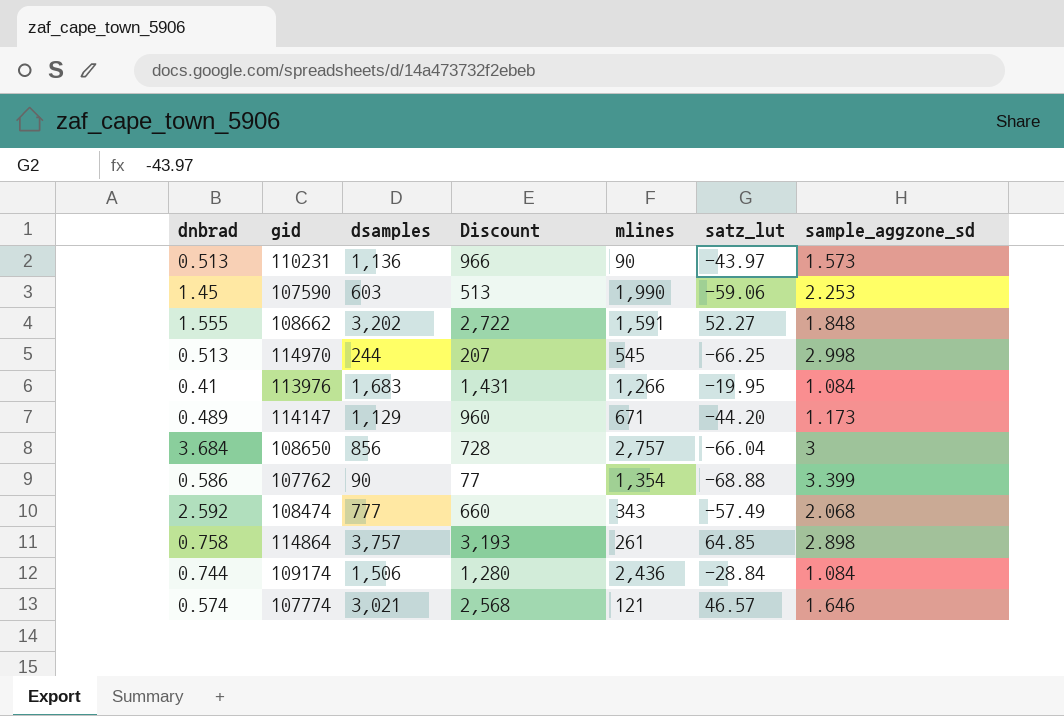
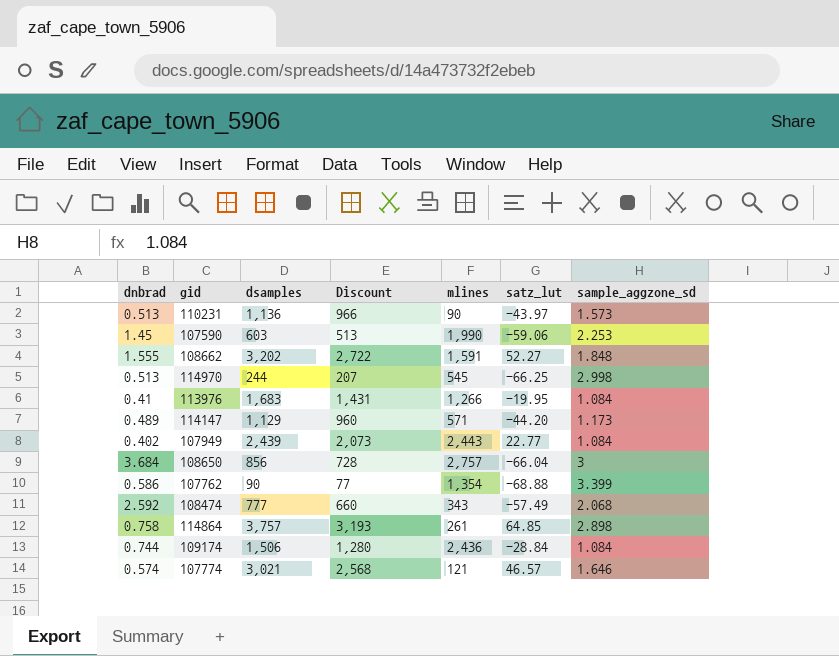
114147 | mlines: 671 -> 571
row 107949: none -> 0.402 | 2,439 | 2,073 | 2,443 | 22.77 | 1.084

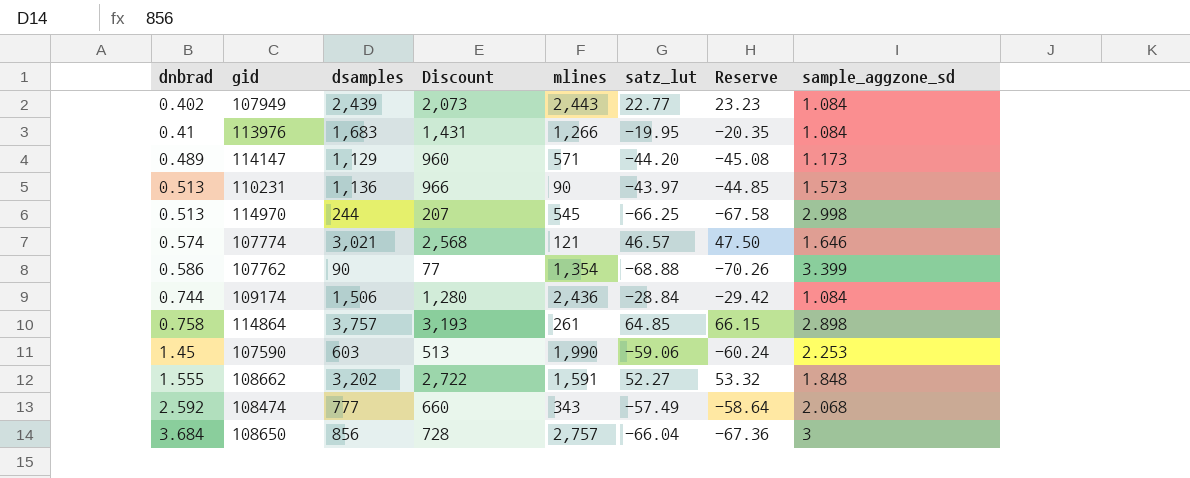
row order: none -> dnbrad ascending
column Reserve | formula: none -> [satz_lut] * 1.02

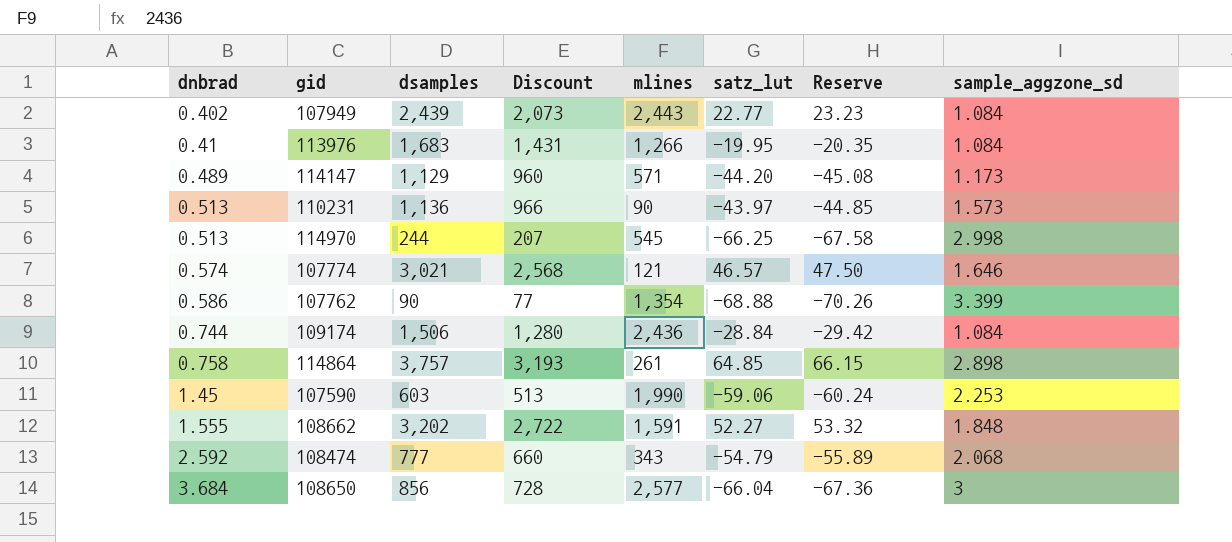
108474 | satz_lut: -57.49 -> -54.79
108474 | Reserve: -58.64 -> -55.89
108650 | mlines: 2,757 -> 2,577

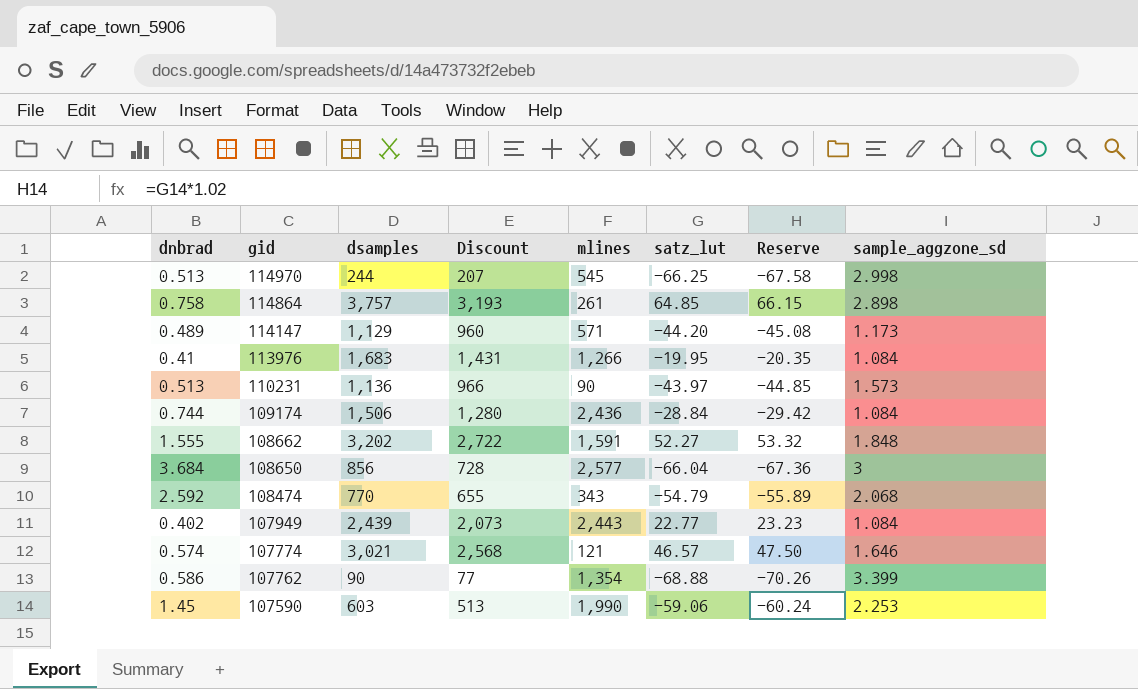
row order: dnbrad ascending -> gid descending
108474 | dsamples: 777 -> 770
108474 | Discount: 660 -> 655

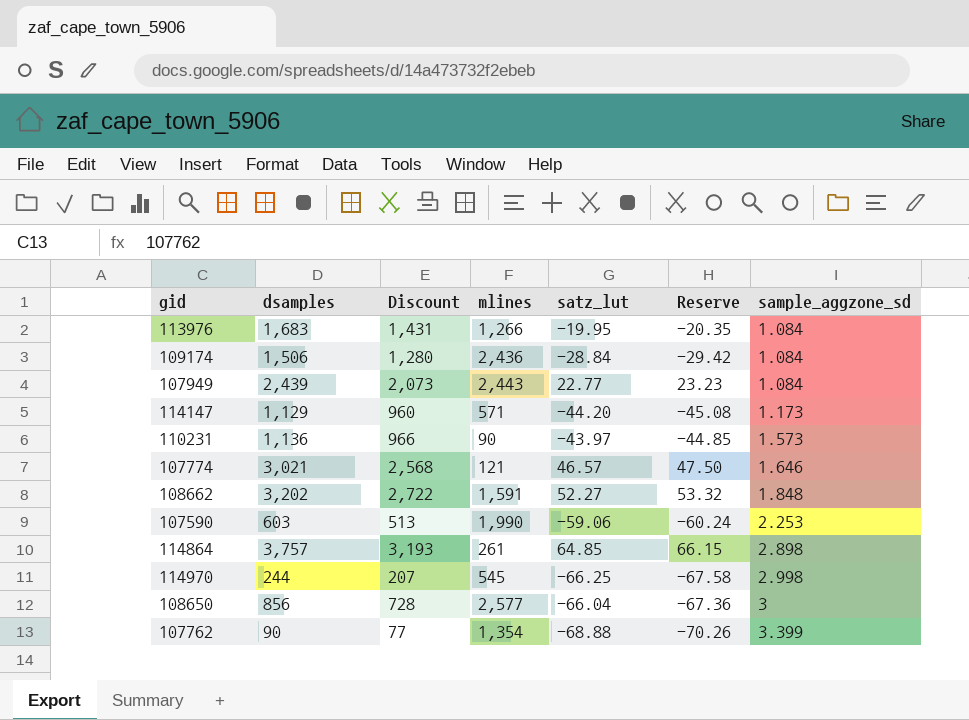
row order: gid descending -> sample_aggzone_sd ascending
column dnbrad | position: 1 -> none
row 108474: 2.592 | 770 | 655 | 343 | -54.79 | -55.89 | 2.068 -> none

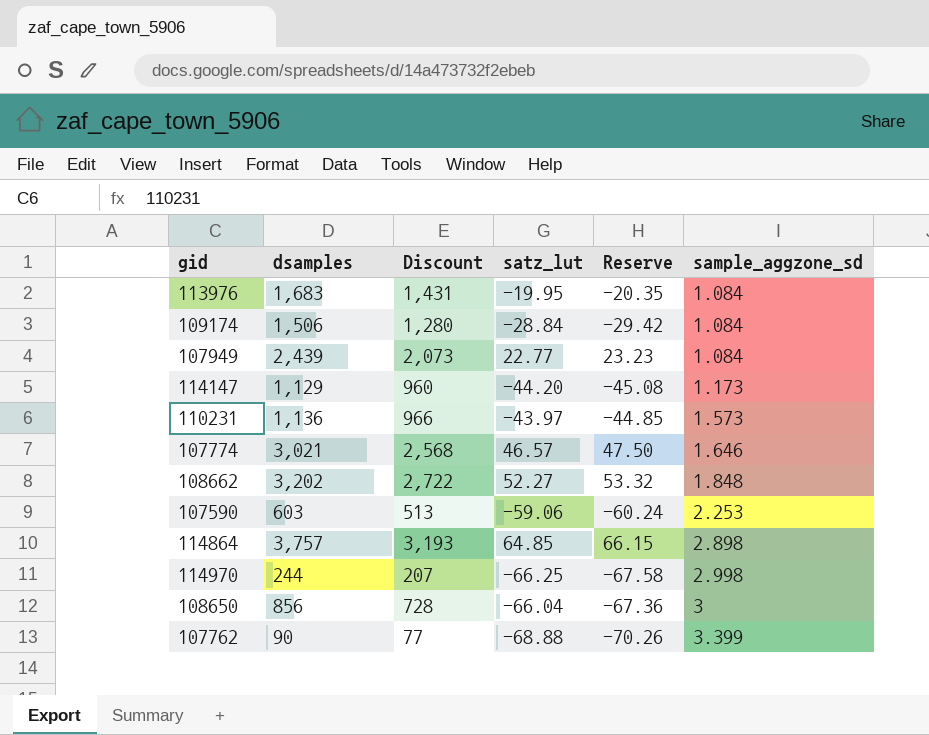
column mlines | position: 4 -> none

